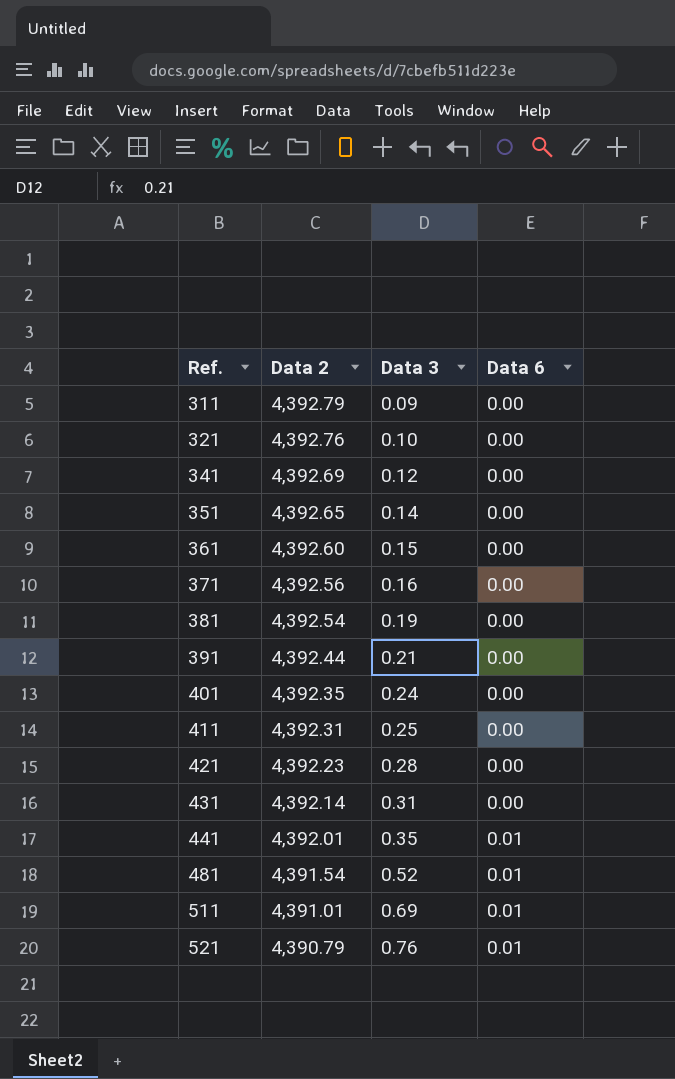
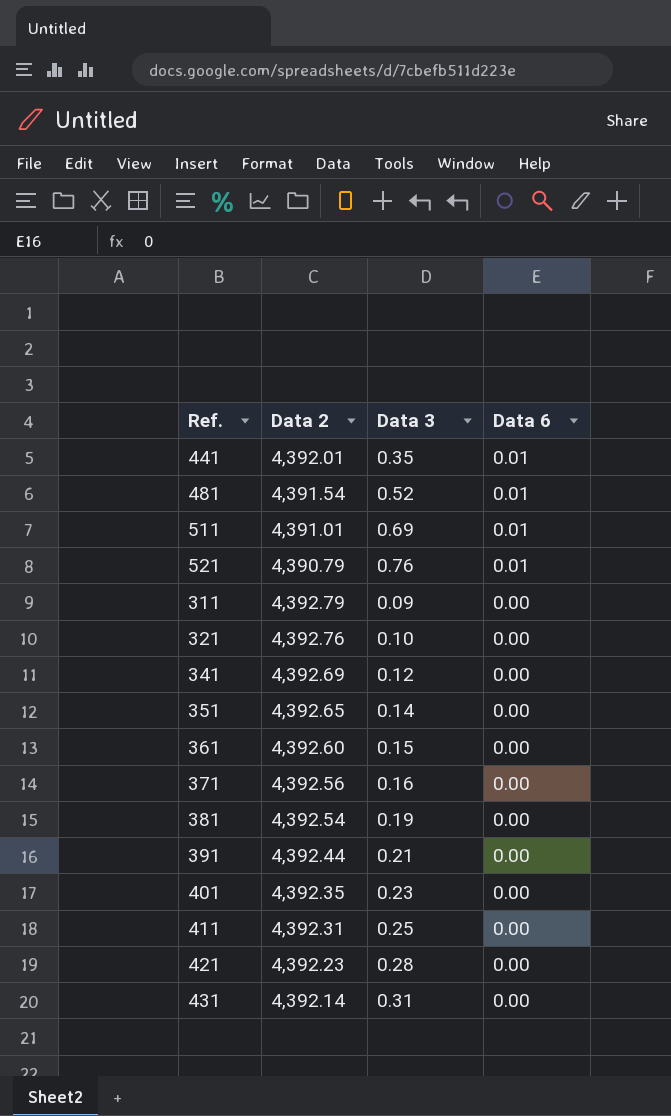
row order: Ref. ascending -> Data 6 descending
401 | Data 3: 0.24 -> 0.23

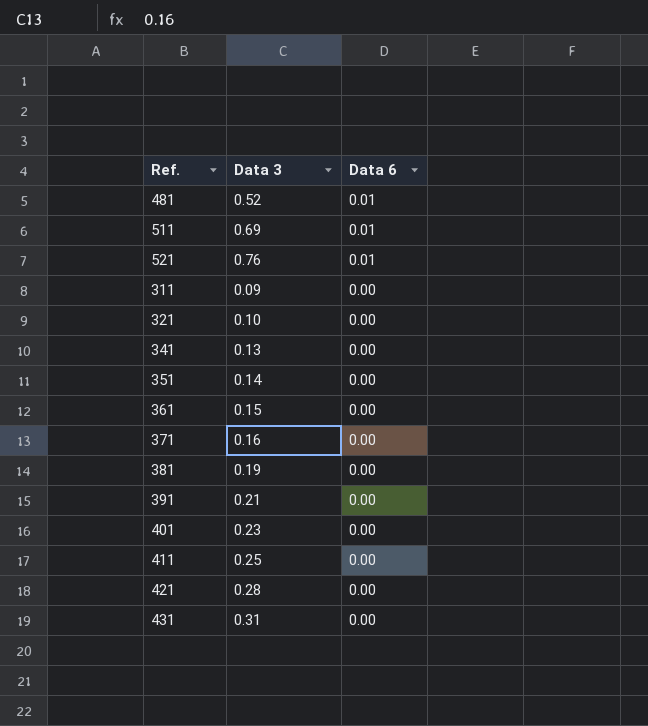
column Data 2 | position: 2 -> none
row 441: 4,392.01 | 0.35 | 0.01 -> none
341 | Data 3: 0.12 -> 0.13

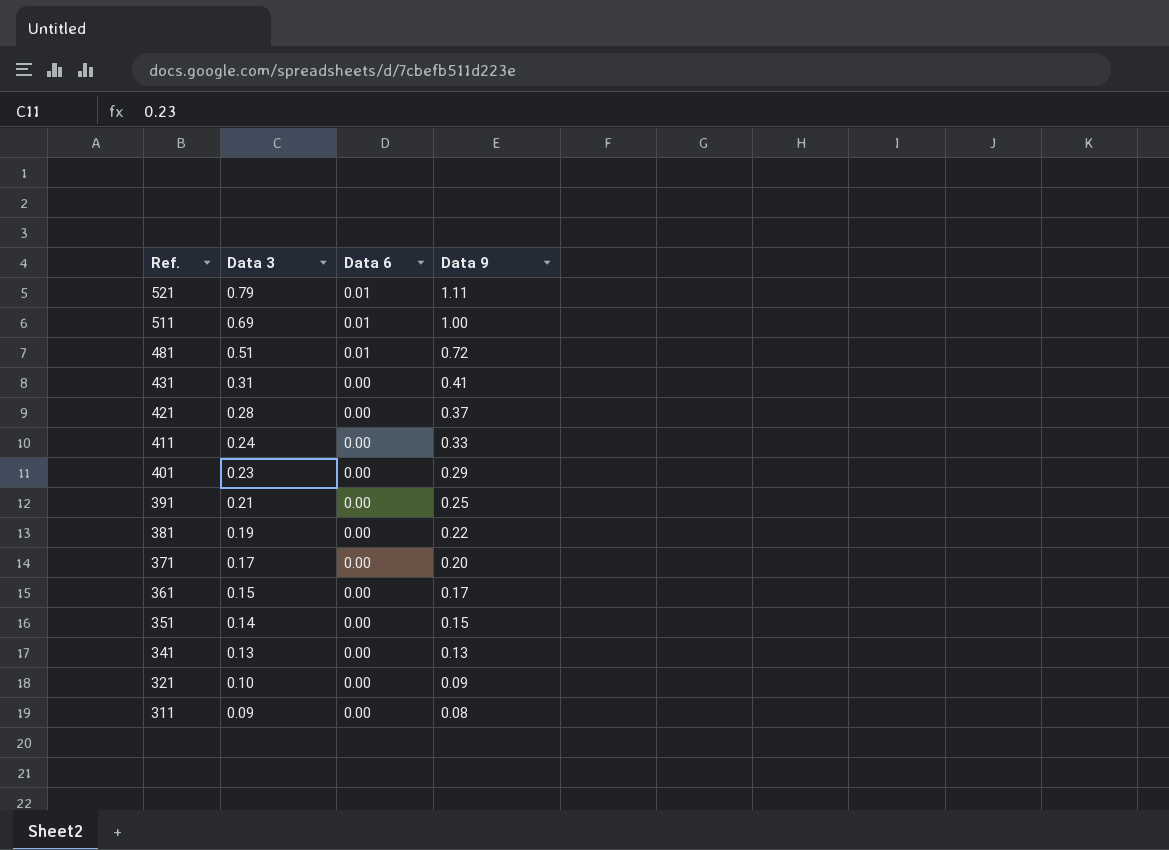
row order: Data 6 descending -> Ref. descending
column Data 9 | position: none -> 4
521 | Data 3: 0.76 -> 0.79
481 | Data 3: 0.52 -> 0.51
411 | Data 3: 0.25 -> 0.24
371 | Data 3: 0.16 -> 0.17

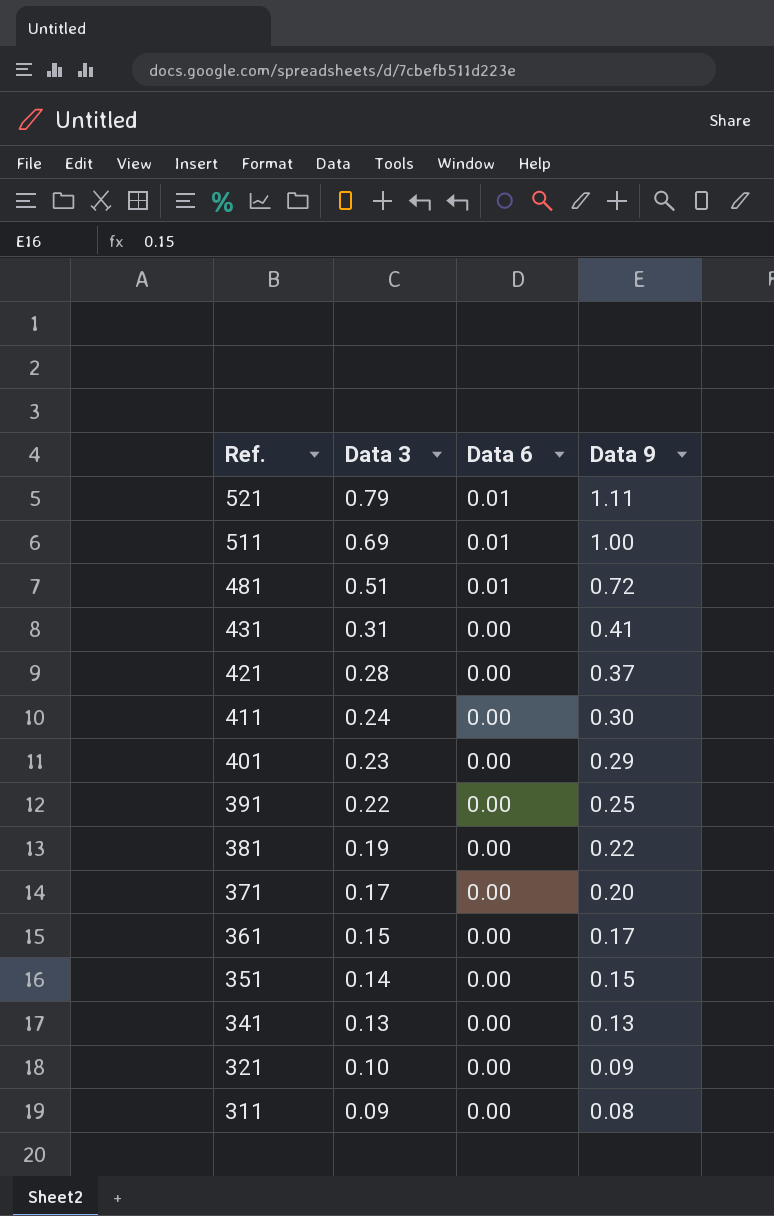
411 | Data 9: 0.33 -> 0.30
391 | Data 3: 0.21 -> 0.22

